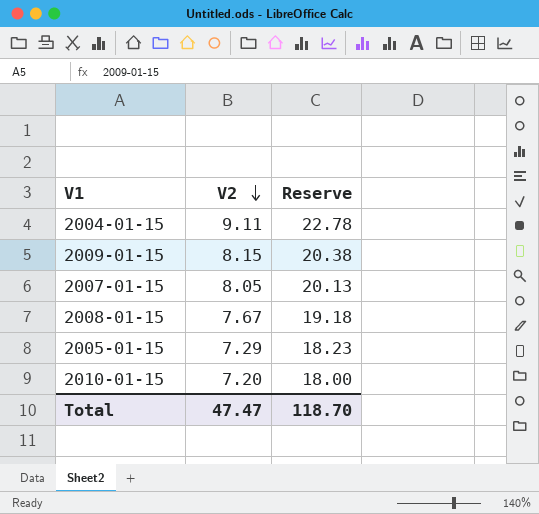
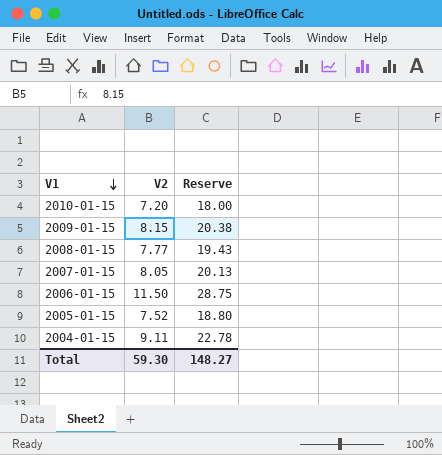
row order: V2 descending -> V1 descending
2008-01-15 | V2: 7.67 -> 7.77
2008-01-15 | Reserve: 19.18 -> 19.43
row 2006-01-15: none -> 11.50 | 28.75
2005-01-15 | V2: 7.29 -> 7.52
2005-01-15 | Reserve: 18.23 -> 18.80
Total | V2: 47.47 -> 59.30
Total | Reserve: 118.70 -> 148.27

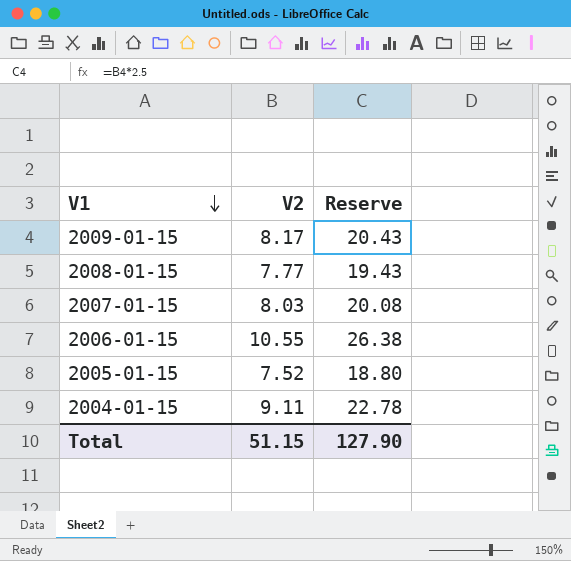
row 2010-01-15: 7.20 | 18.00 -> none
2009-01-15 | V2: 8.15 -> 8.17
2009-01-15 | Reserve: 20.38 -> 20.43
2007-01-15 | V2: 8.05 -> 8.03
2007-01-15 | Reserve: 20.13 -> 20.08
2006-01-15 | V2: 11.50 -> 10.55
2006-01-15 | Reserve: 28.75 -> 26.38
Total | V2: 59.30 -> 51.15
Total | Reserve: 148.27 -> 127.90

